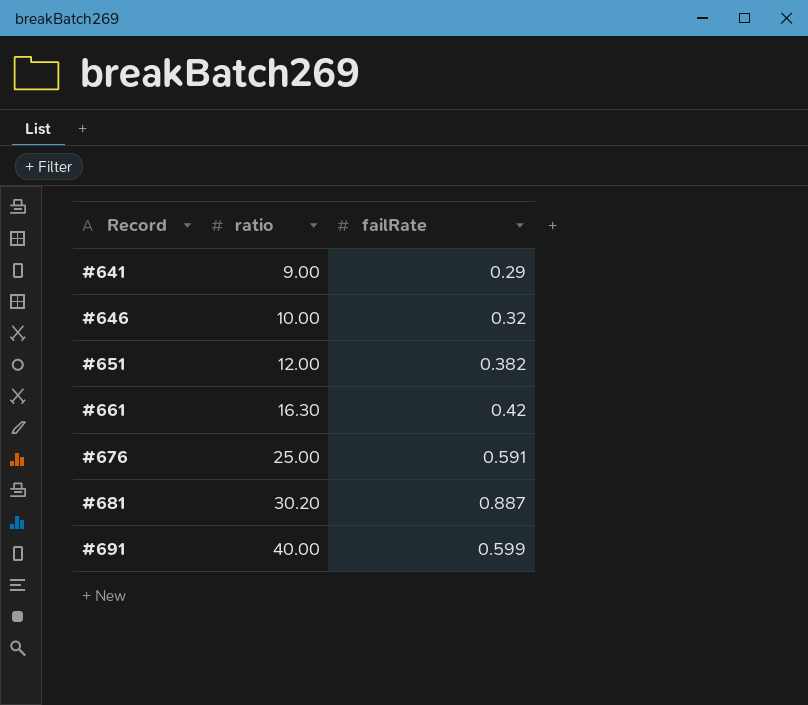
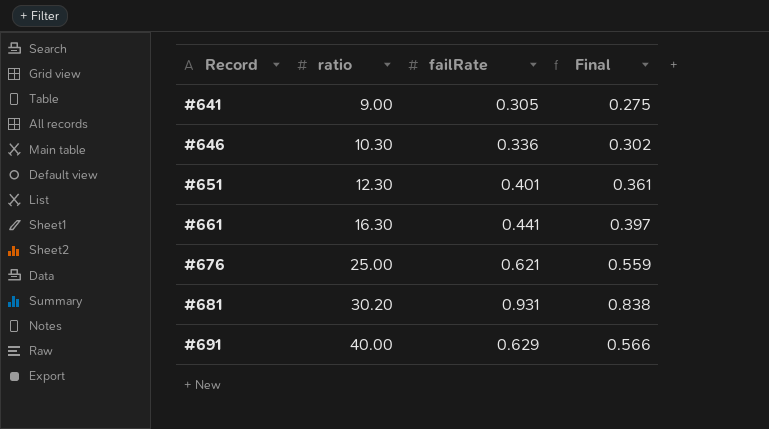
column Final | formula: none -> [failRate] * 0.9
#641 | failRate: 0.29 -> 0.305
#646 | ratio: 10.00 -> 10.30
#646 | failRate: 0.32 -> 0.336
#651 | ratio: 12.00 -> 12.30
#651 | failRate: 0.382 -> 0.401
#661 | failRate: 0.42 -> 0.441
#676 | failRate: 0.591 -> 0.621
#681 | failRate: 0.887 -> 0.931
#691 | failRate: 0.599 -> 0.629

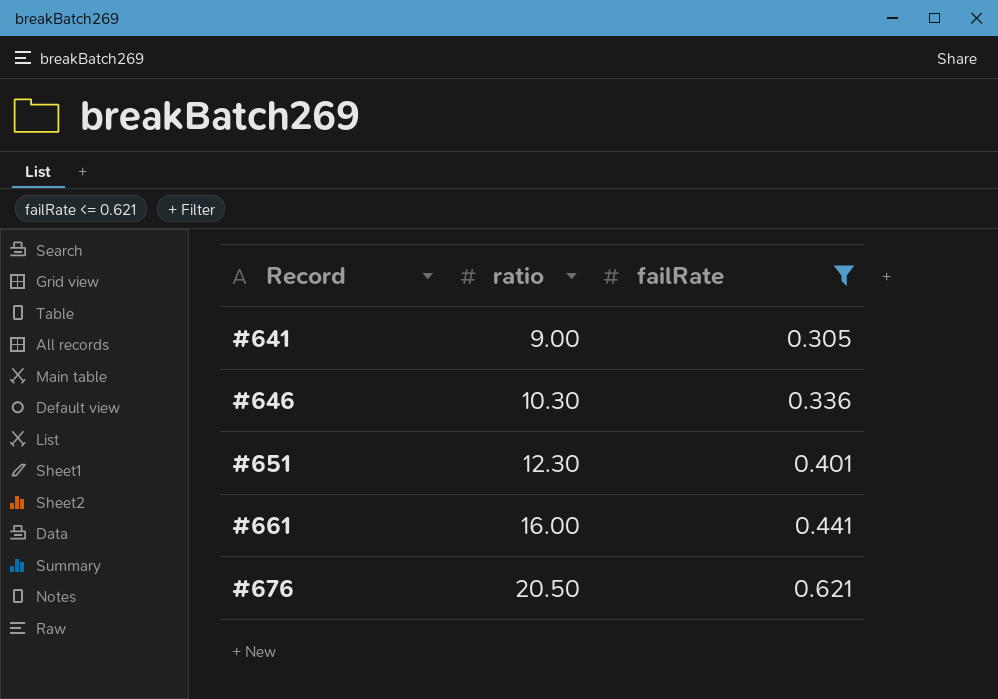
filter: none -> failRate <= 0.621
column Final | formula: [failRate] * 0.9 -> none
#661 | ratio: 16.30 -> 16.00
#676 | ratio: 25.00 -> 20.50

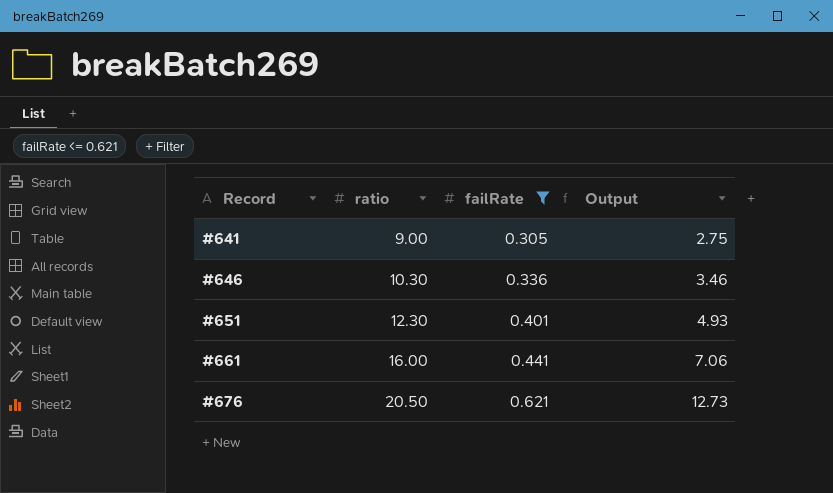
column Output | formula: none -> [ratio] * [failRate]

